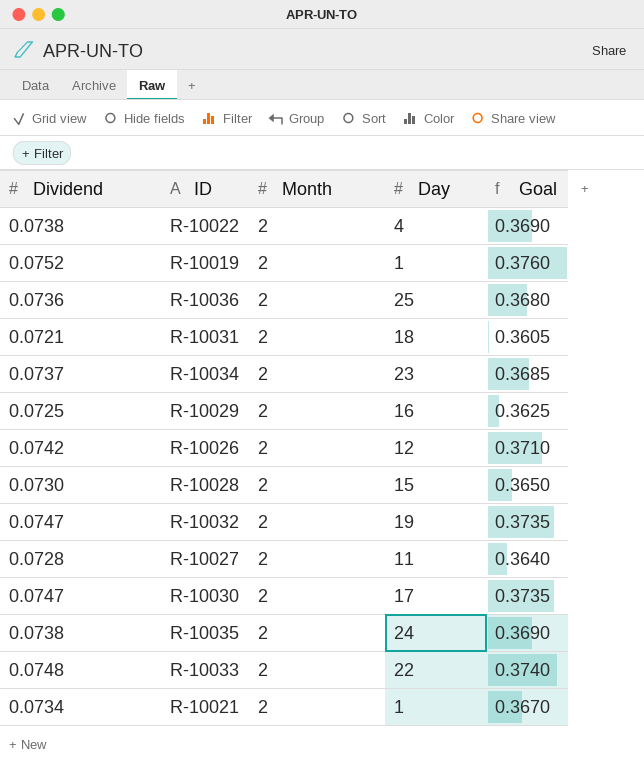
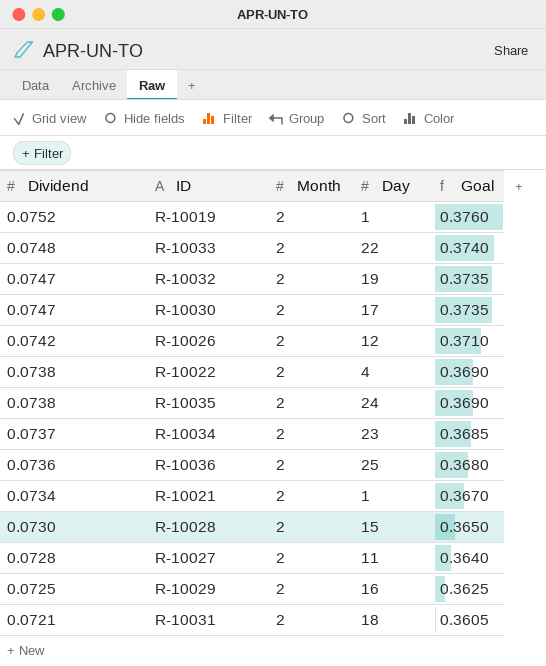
row order: none -> Dividend descending

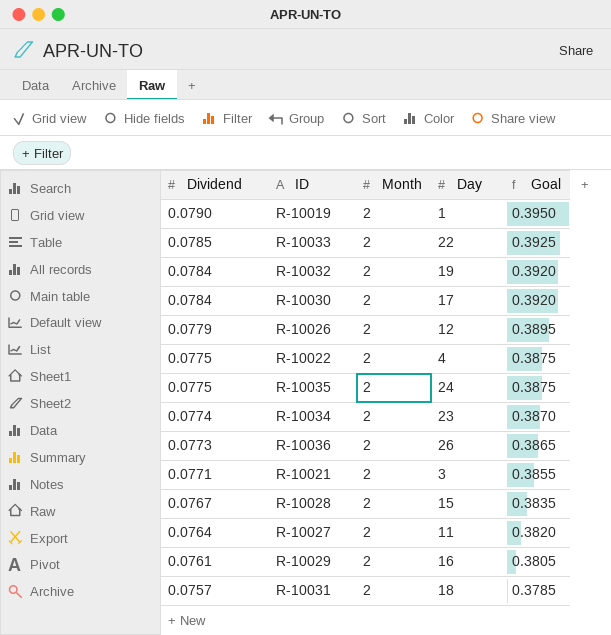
R-10019 | Dividend: 0.0752 -> 0.0790
R-10019 | Goal: 0.3760 -> 0.3950
R-10033 | Dividend: 0.0748 -> 0.0785
R-10033 | Goal: 0.3740 -> 0.3925
R-10032 | Dividend: 0.0747 -> 0.0784
R-10032 | Goal: 0.3735 -> 0.3920
R-10030 | Dividend: 0.0747 -> 0.0784
R-10030 | Goal: 0.3735 -> 0.3920
R-10026 | Dividend: 0.0742 -> 0.0779
R-10026 | Goal: 0.3710 -> 0.3895
R-10022 | Dividend: 0.0738 -> 0.0775
R-10022 | Goal: 0.3690 -> 0.3875
R-10035 | Dividend: 0.0738 -> 0.0775
R-10035 | Goal: 0.3690 -> 0.3875
R-10034 | Dividend: 0.0737 -> 0.0774
R-10034 | Goal: 0.3685 -> 0.3870
R-10036 | Dividend: 0.0736 -> 0.0773
R-10036 | Day: 25 -> 26
R-10036 | Goal: 0.3680 -> 0.3865
R-10021 | Dividend: 0.0734 -> 0.0771
R-10021 | Day: 1 -> 3
R-10021 | Goal: 0.3670 -> 0.3855
R-10028 | Dividend: 0.0730 -> 0.0767
R-10028 | Goal: 0.3650 -> 0.3835
R-10027 | Dividend: 0.0728 -> 0.0764
R-10027 | Goal: 0.3640 -> 0.3820
R-10029 | Dividend: 0.0725 -> 0.0761
R-10029 | Goal: 0.3625 -> 0.3805
R-10031 | Dividend: 0.0721 -> 0.0757
R-10031 | Goal: 0.3605 -> 0.3785

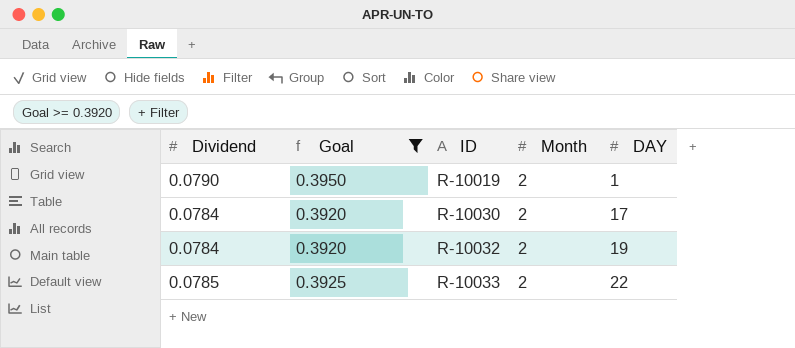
filter: none -> Goal >= 0.3920
row order: Dividend descending -> ID ascending
column Goal | position: 5 -> 2
column name: Day -> DAY

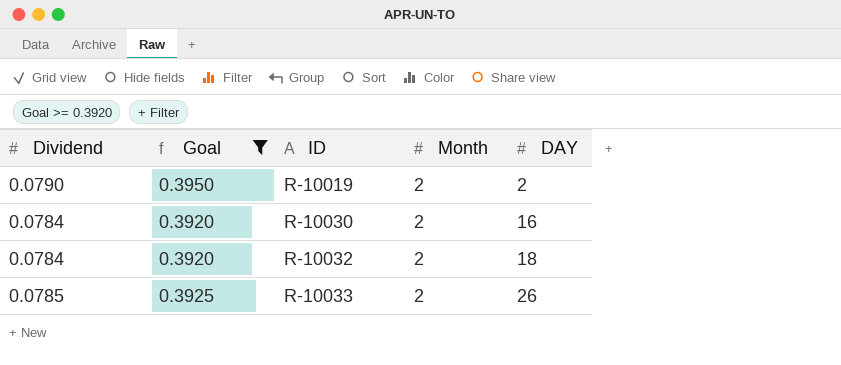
R-10019 | DAY: 1 -> 2
R-10030 | DAY: 17 -> 16
R-10032 | DAY: 19 -> 18
R-10033 | DAY: 22 -> 26

